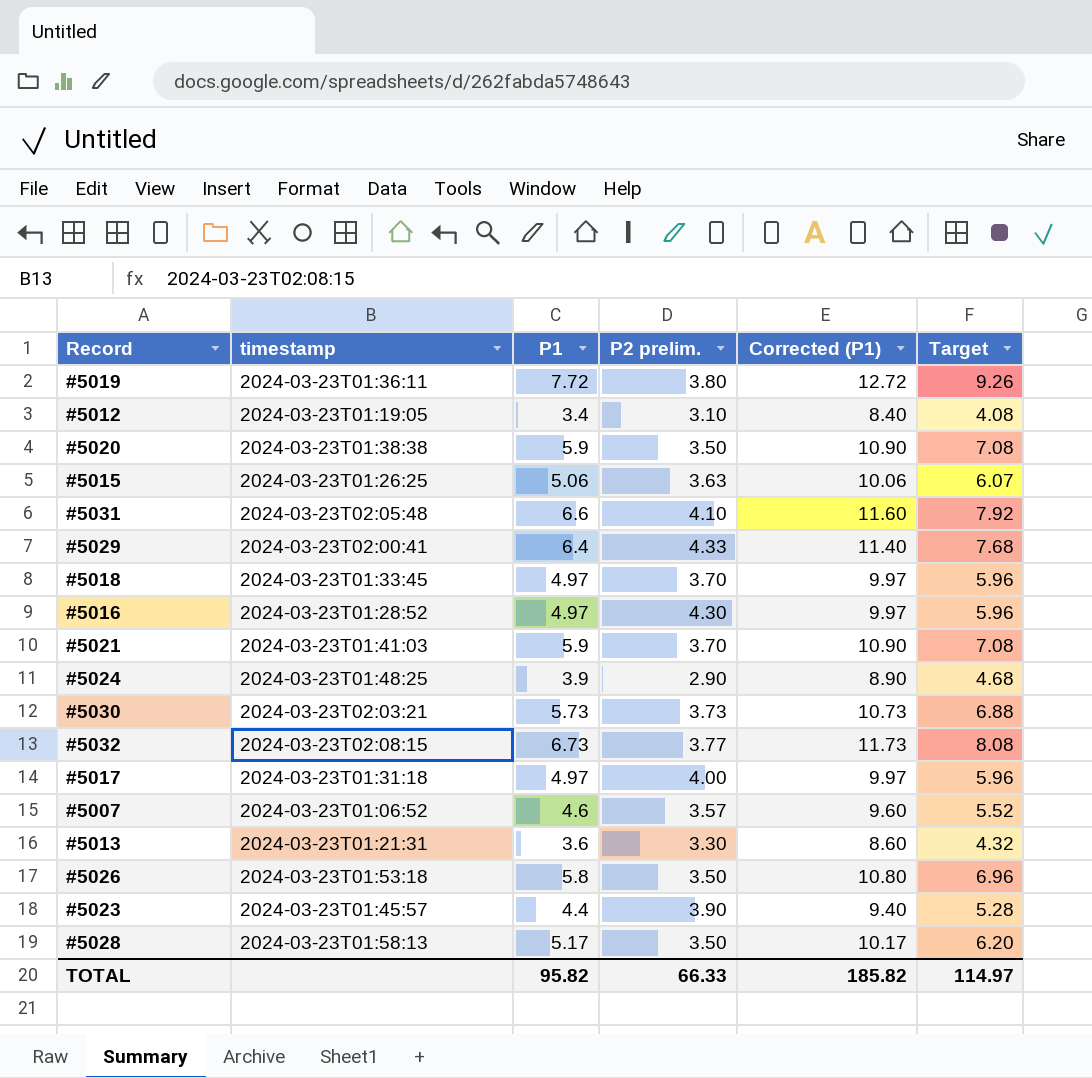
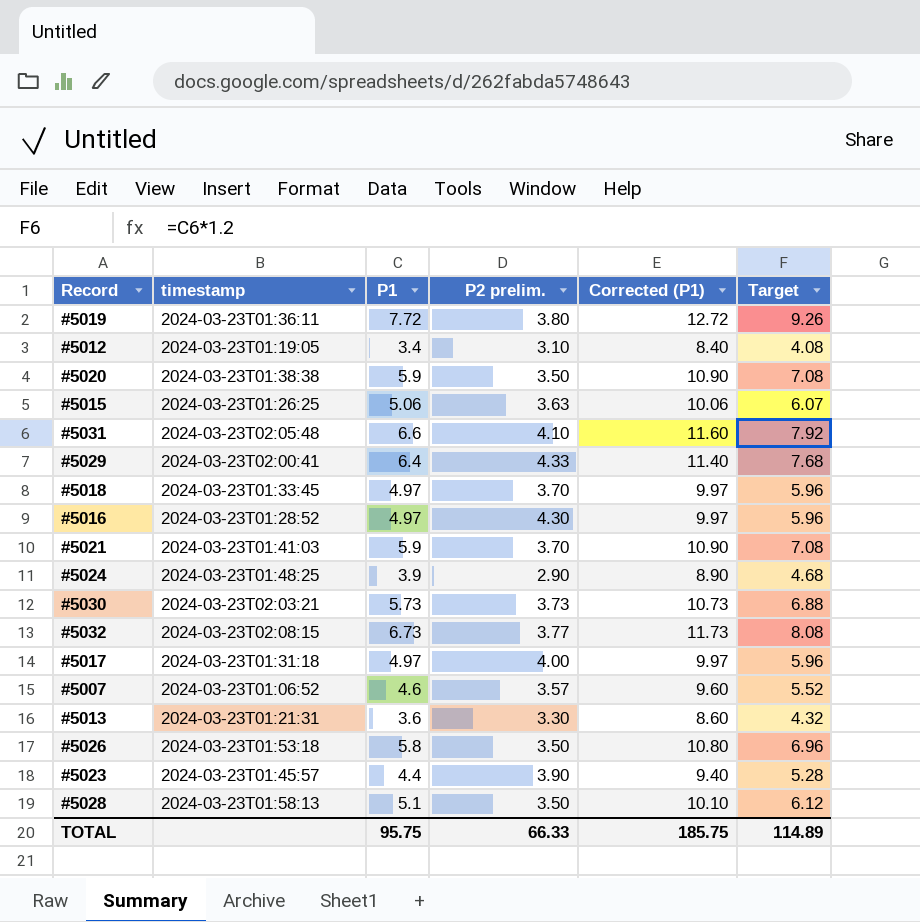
#5028 | P1: 5.17 -> 5.1
#5028 | Corrected (P1): 10.17 -> 10.10
#5028 | Target: 6.20 -> 6.12
TOTAL | P1: 95.82 -> 95.75
TOTAL | Corrected (P1): 185.82 -> 185.75
TOTAL | Target: 114.97 -> 114.89

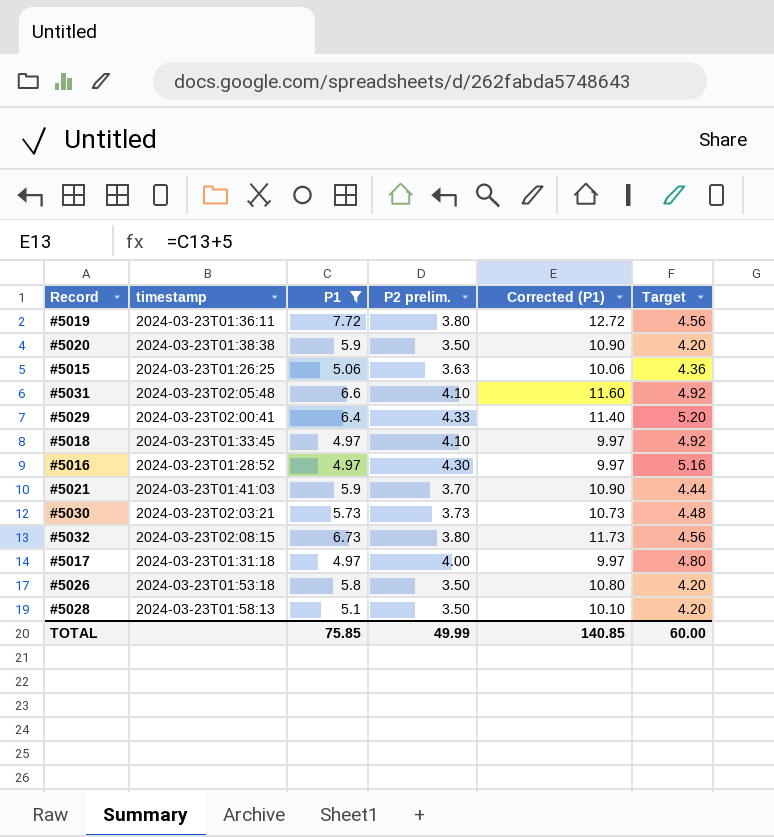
filter: none -> P1 >= 4.97
column Target | formula: [P1] * 1.2 -> [P2 prelim.] * 1.2
#5018 | P2 prelim.: 3.70 -> 4.10
#5032 | P2 prelim.: 3.77 -> 3.80
TOTAL | P1: 95.75 -> 75.85
TOTAL | P2 prelim.: 66.33 -> 49.99
TOTAL | Corrected (P1): 185.75 -> 140.85
TOTAL | Target: 114.89 -> 60.00

